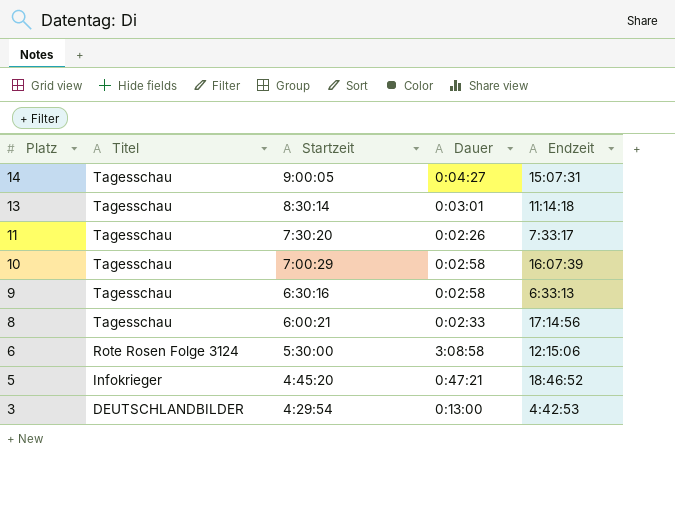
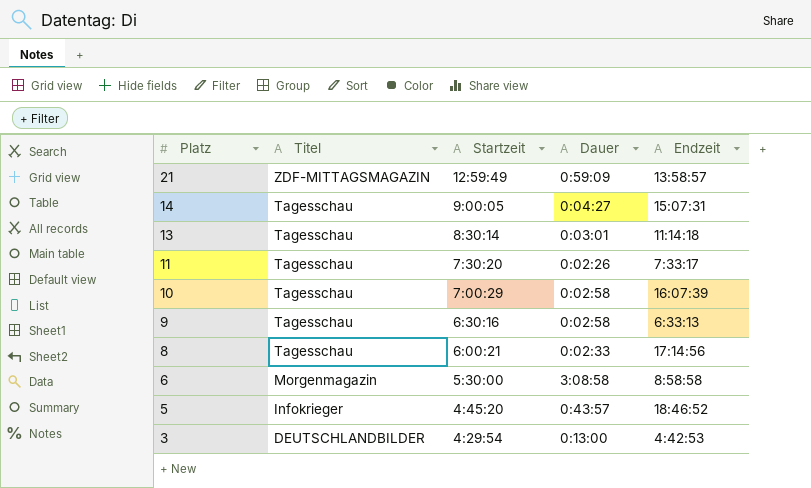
row 21: none -> ZDF-MITTAGSMAGAZIN | 12:59:49 | 0:59:09 | 13:58:57
6 | Titel: Rote Rosen Folge 3124 -> Morgenmagazin
6 | Endzeit: 12:15:06 -> 8:58:58
5 | Dauer: 0:47:21 -> 0:43:57

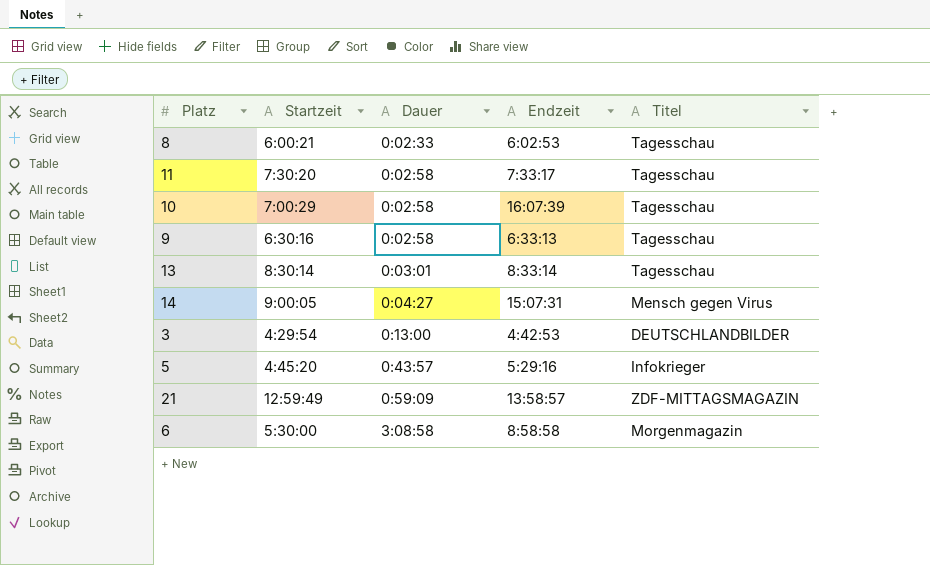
row order: Platz descending -> Dauer ascending
column Titel | position: 2 -> 5
8 | Endzeit: 17:14:56 -> 6:02:53
11 | Dauer: 0:02:26 -> 0:02:58
13 | Endzeit: 11:14:18 -> 8:33:14
14 | Titel: Tagesschau -> Mensch gegen Virus
5 | Endzeit: 18:46:52 -> 5:29:16

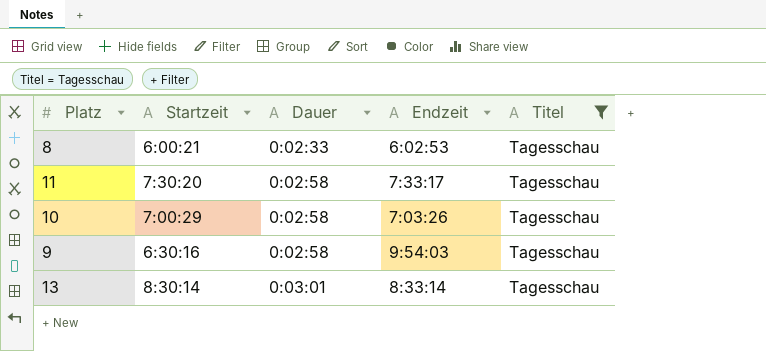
filter: none -> Titel = Tagesschau
10 | Endzeit: 16:07:39 -> 7:03:26
9 | Endzeit: 6:33:13 -> 9:54:03

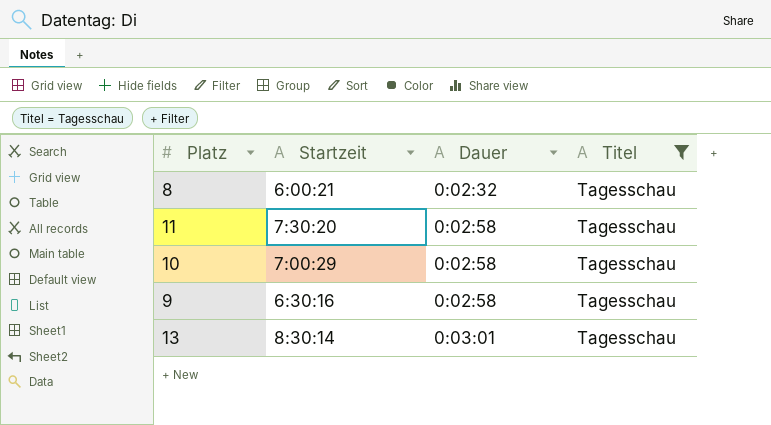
column Endzeit | position: 4 -> none
8 | Dauer: 0:02:33 -> 0:02:32

